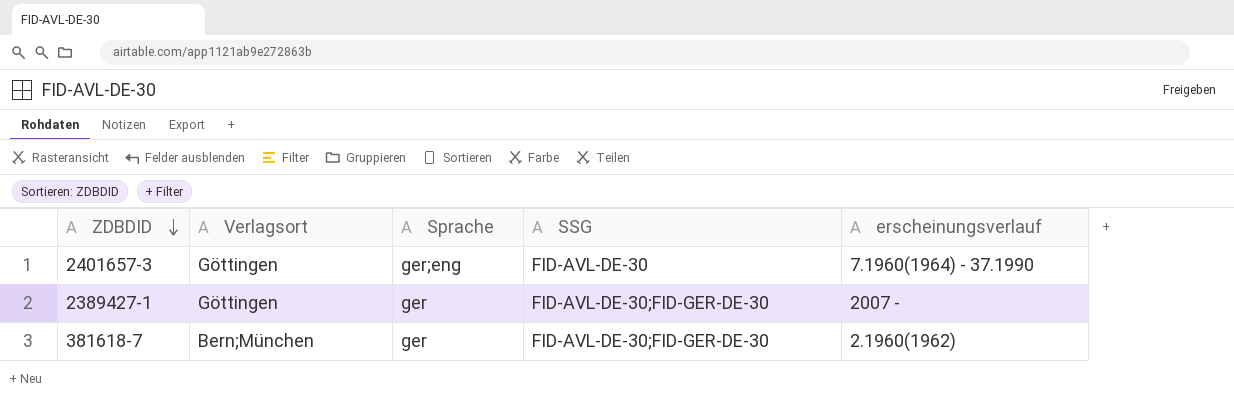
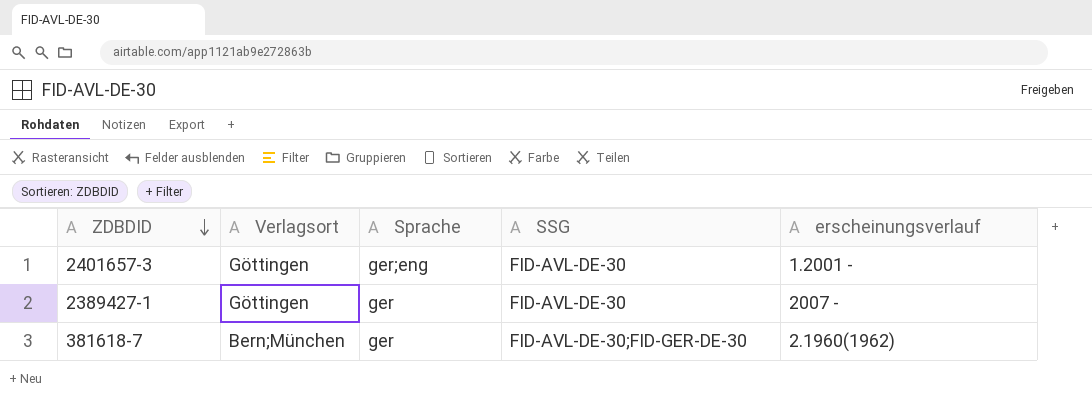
2401657-3 | erscheinungsverlauf: 7.1960(1964) - 37.1990 -> 1.2001 -
2389427-1 | SSG: FID-AVL-DE-30;FID-GER-DE-30 -> FID-AVL-DE-30

